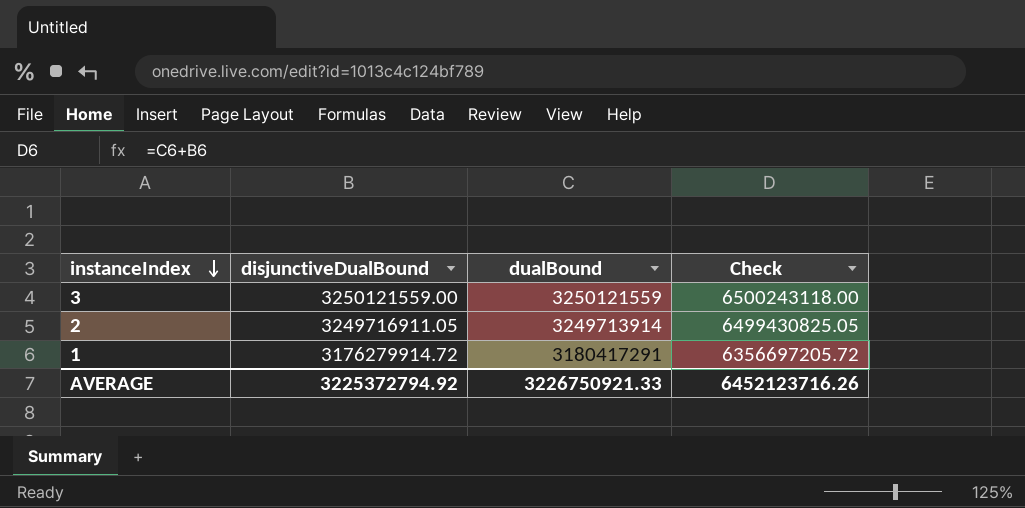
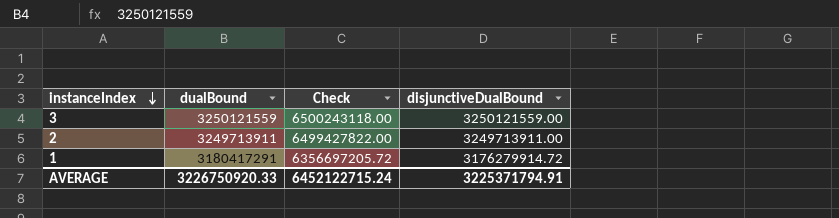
column disjunctiveDualBound | position: 2 -> 4
2 | dualBound: 3249713914 -> 3249713911
2 | Check: 6499430825.05 -> 6499427822.00
2 | disjunctiveDualBound: 3249716911.05 -> 3249713911.00
AVERAGE | dualBound: 3226750921.33 -> 3226750920.33
AVERAGE | Check: 6452123716.26 -> 6452122715.24
AVERAGE | disjunctiveDualBound: 3225372794.92 -> 3225371794.91

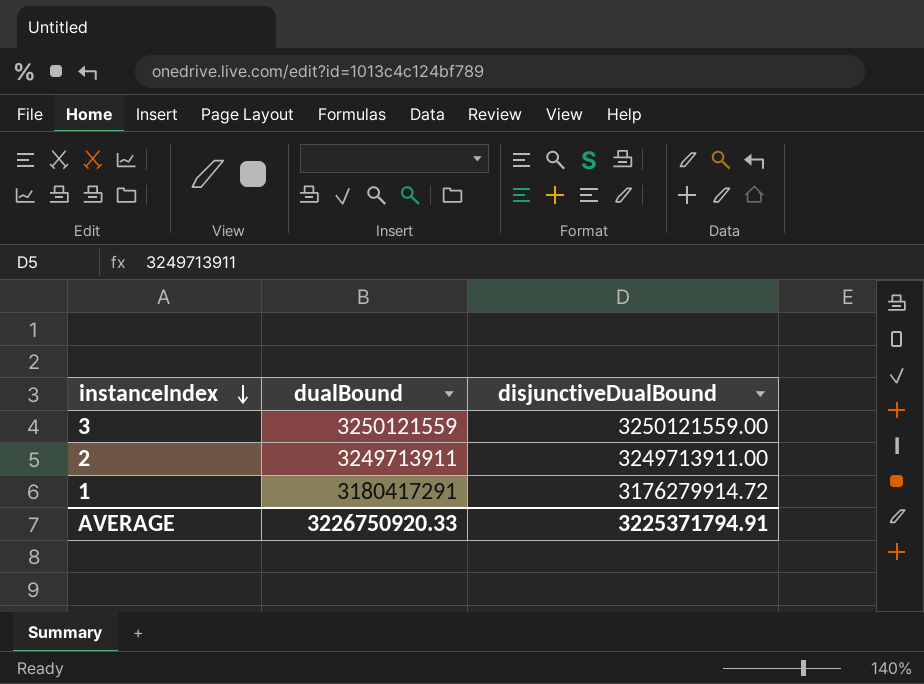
column Check | formula: [dualBound] + [disjunctiveDualBound] -> none

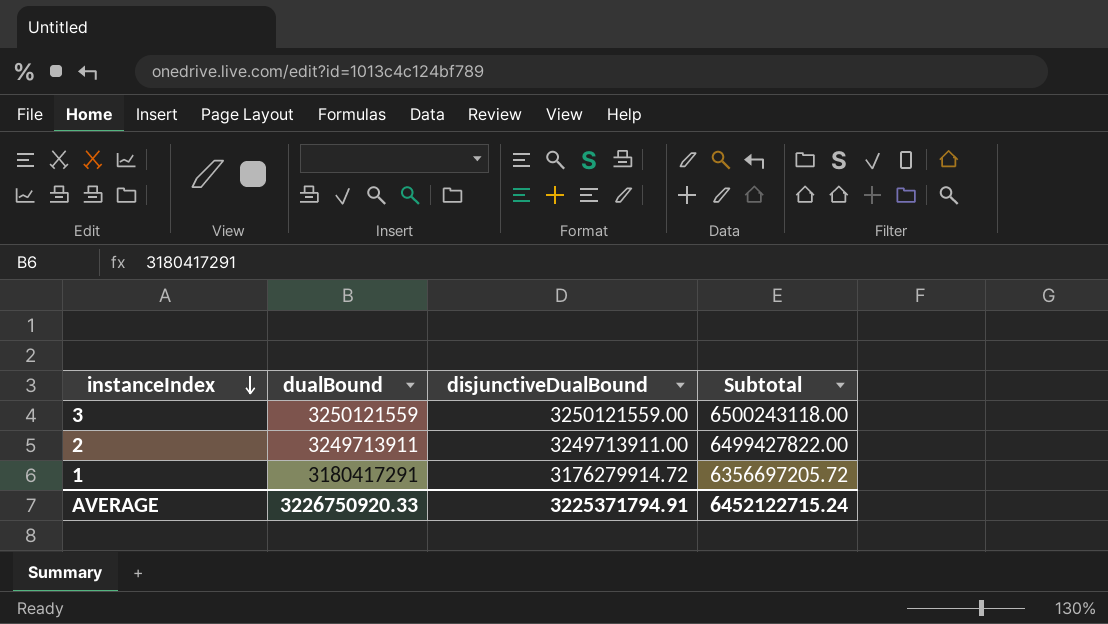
column Subtotal | formula: none -> [dualBound] + [disjunctiveDualBound]

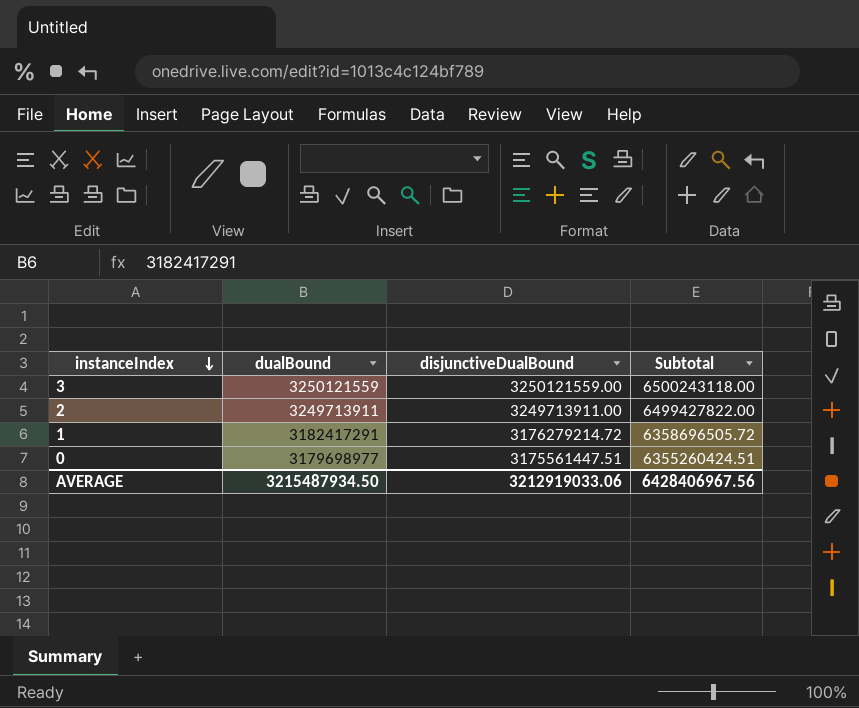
1 | dualBound: 3180417291 -> 3182417291
1 | disjunctiveDualBound: 3176279914.72 -> 3176279214.72
1 | Subtotal: 6356697205.72 -> 6358696505.72
row 0: none -> 3179698977 | 3175561447.51 | 6355260424.51
AVERAGE | dualBound: 3226750920.33 -> 3215487934.50
AVERAGE | disjunctiveDualBound: 3225371794.91 -> 3212919033.06
AVERAGE | Subtotal: 6452122715.24 -> 6428406967.56

